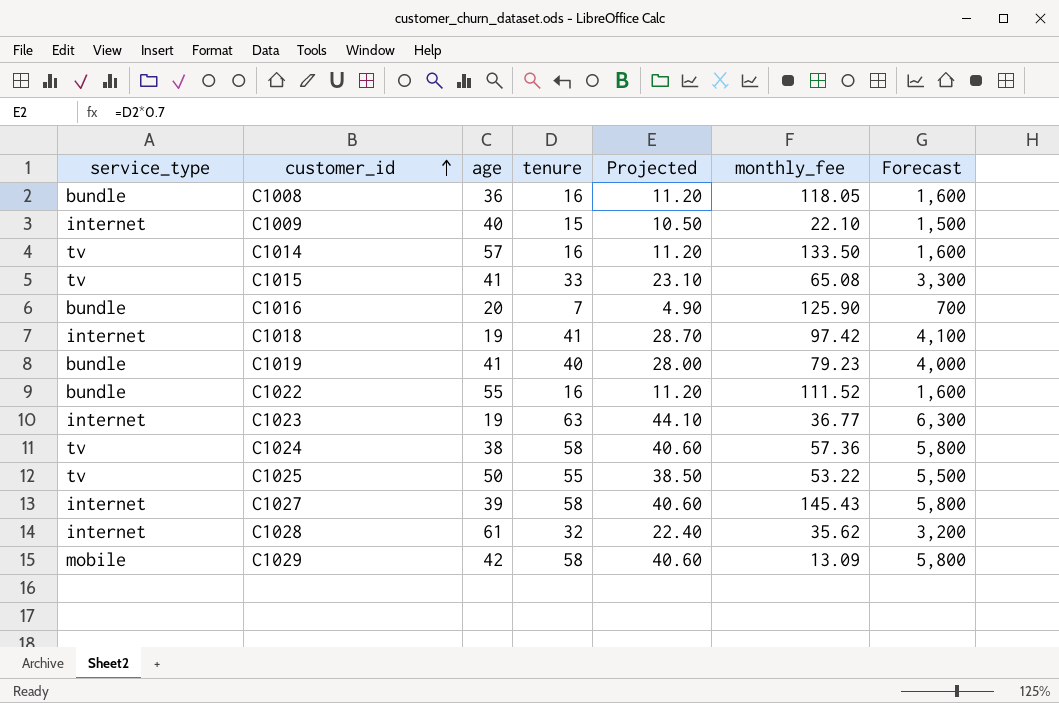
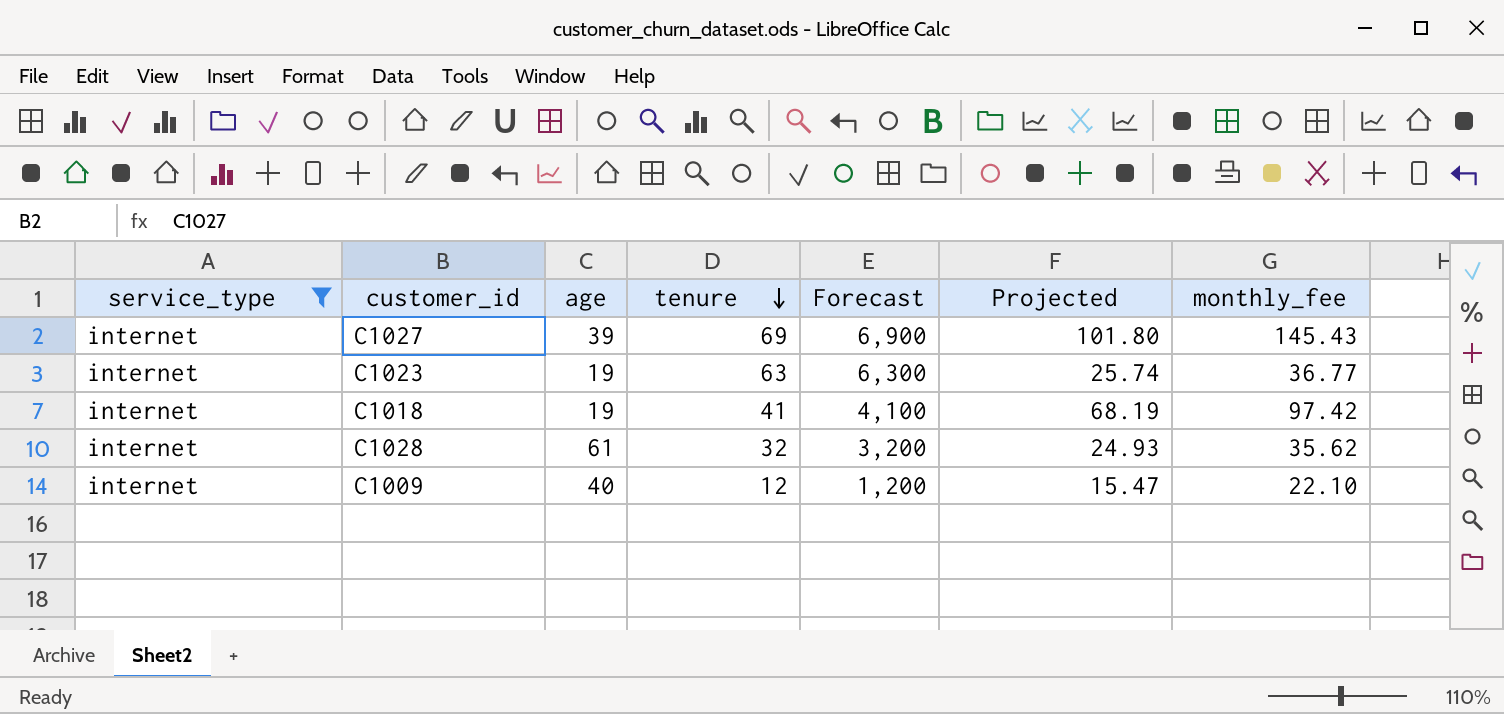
filter: none -> service_type = internet
row order: customer_id ascending -> tenure descending
column Forecast | position: 7 -> 5
column Projected | formula: [tenure] * 0.7 -> [monthly_fee] * 0.7
C1027 | tenure: 58 -> 69
C1027 | Forecast: 5,800 -> 6,900
C1009 | tenure: 15 -> 12
C1009 | Forecast: 1,500 -> 1,200

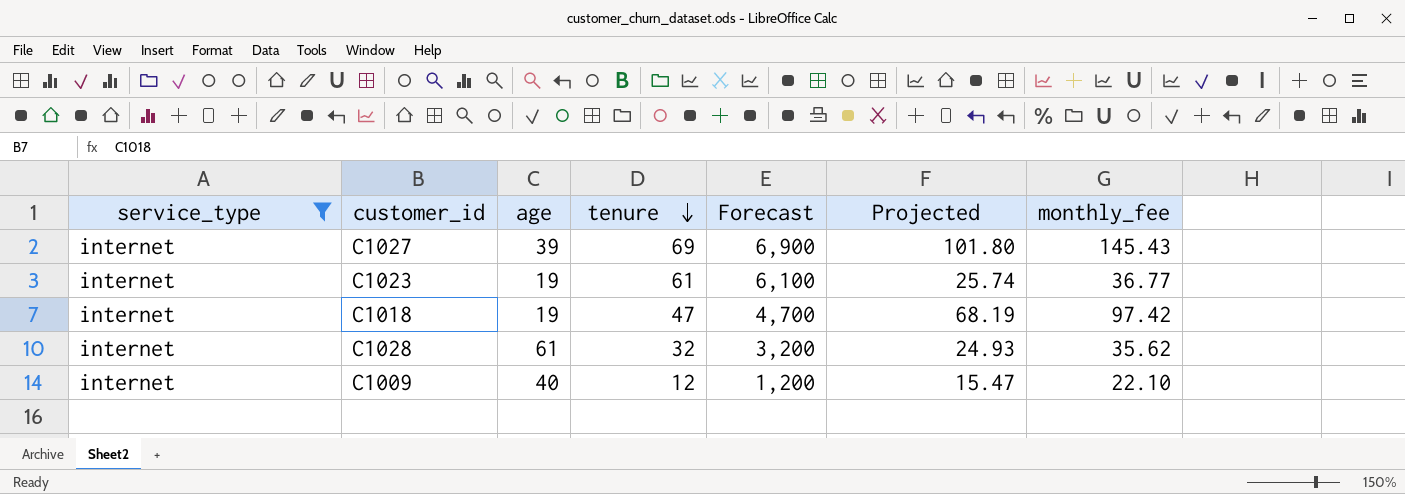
C1023 | tenure: 63 -> 61
C1023 | Forecast: 6,300 -> 6,100
C1018 | tenure: 41 -> 47
C1018 | Forecast: 4,100 -> 4,700

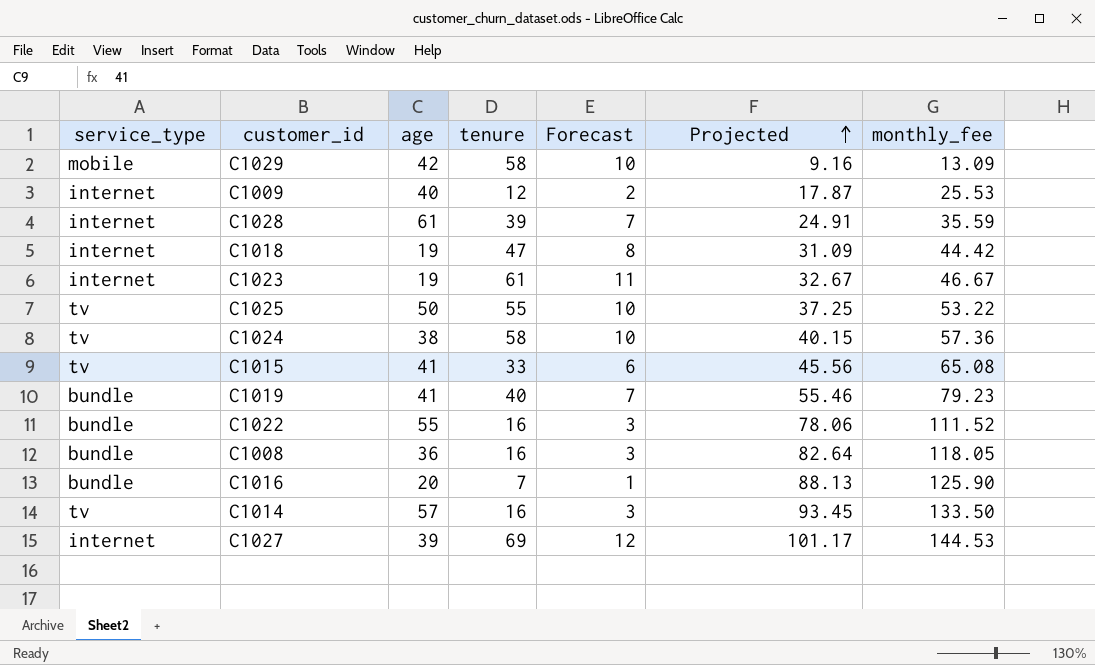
filter: service_type = internet -> none
row order: tenure descending -> Projected ascending
column Forecast | formula: [tenure] * 100 -> [tenure] * 0.18
C1009 | Projected: 15.47 -> 17.87
C1009 | monthly_fee: 22.10 -> 25.53
C1028 | tenure: 32 -> 39
C1028 | Projected: 24.93 -> 24.91
C1028 | monthly_fee: 35.62 -> 35.59
C1018 | Projected: 68.19 -> 31.09
C1018 | monthly_fee: 97.42 -> 44.42
C1023 | Projected: 25.74 -> 32.67
C1023 | monthly_fee: 36.77 -> 46.67
C1027 | Projected: 101.80 -> 101.17
C1027 | monthly_fee: 145.43 -> 144.53

